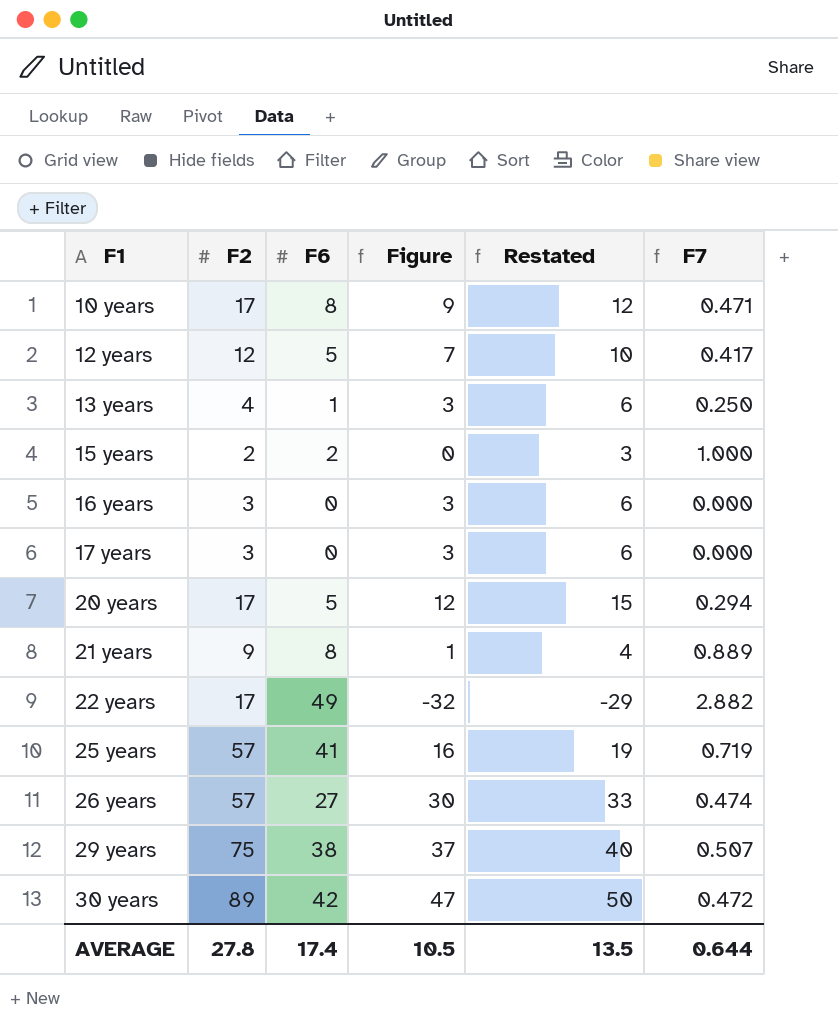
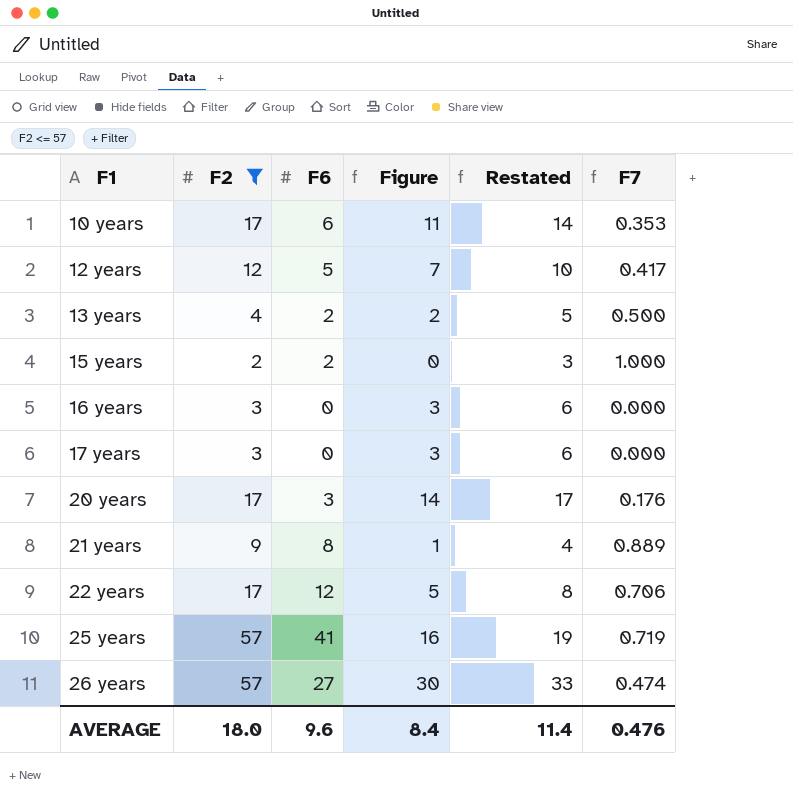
filter: none -> F2 <= 57
10 years | F6: 8 -> 6
10 years | Figure: 9 -> 11
10 years | Restated: 12 -> 14
10 years | F7: 0.471 -> 0.353
13 years | F6: 1 -> 2
13 years | Figure: 3 -> 2
13 years | Restated: 6 -> 5
13 years | F7: 0.250 -> 0.500
20 years | F6: 5 -> 3
20 years | Figure: 12 -> 14
20 years | Restated: 15 -> 17
20 years | F7: 0.294 -> 0.176
22 years | F6: 49 -> 12
22 years | Figure: -32 -> 5
22 years | Restated: -29 -> 8
22 years | F7: 2.882 -> 0.706
AVERAGE | F2: 27.8 -> 18.0
AVERAGE | F6: 17.4 -> 9.6
AVERAGE | Figure: 10.5 -> 8.4
AVERAGE | Restated: 13.5 -> 11.4
AVERAGE | F7: 0.644 -> 0.476

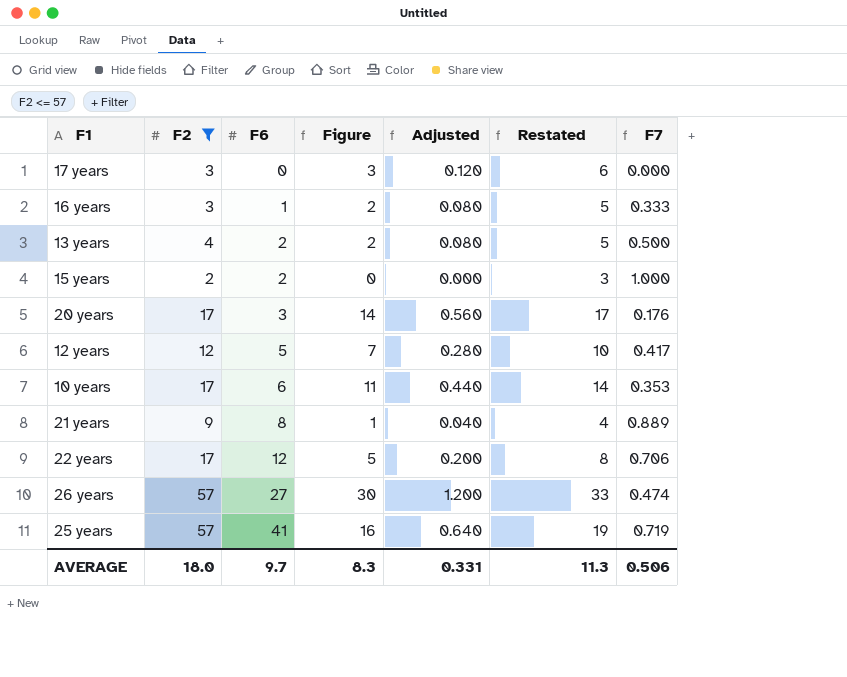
row order: F1 ascending -> F6 ascending
column Adjusted | formula: none -> [Figure] * 0.04
16 years | F6: 0 -> 1
16 years | Figure: 3 -> 2
16 years | Restated: 6 -> 5
16 years | F7: 0.000 -> 0.333
AVERAGE | F6: 9.6 -> 9.7
AVERAGE | Figure: 8.4 -> 8.3
AVERAGE | Restated: 11.4 -> 11.3
AVERAGE | F7: 0.476 -> 0.506

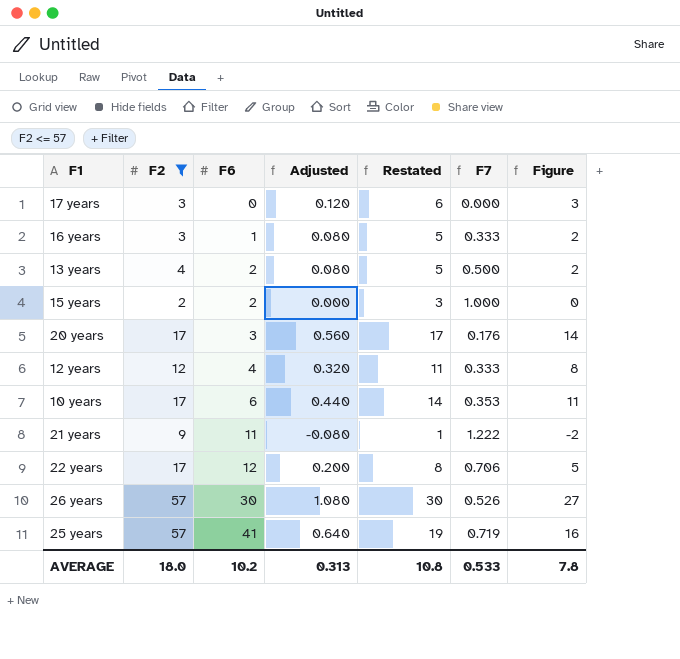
column Figure | position: 4 -> 7
12 years | F6: 5 -> 4
12 years | Adjusted: 0.280 -> 0.320
12 years | Restated: 10 -> 11
12 years | F7: 0.417 -> 0.333
12 years | Figure: 7 -> 8
21 years | F6: 8 -> 11
21 years | Adjusted: 0.040 -> -0.080
21 years | Restated: 4 -> 1
21 years | F7: 0.889 -> 1.222
21 years | Figure: 1 -> -2
26 years | F6: 27 -> 30
26 years | Adjusted: 1.200 -> 1.080
26 years | Restated: 33 -> 30
26 years | F7: 0.474 -> 0.526
26 years | Figure: 30 -> 27
AVERAGE | F6: 9.7 -> 10.2
AVERAGE | Adjusted: 0.331 -> 0.313
AVERAGE | Restated: 11.3 -> 10.8
AVERAGE | F7: 0.506 -> 0.533
AVERAGE | Figure: 8.3 -> 7.8

